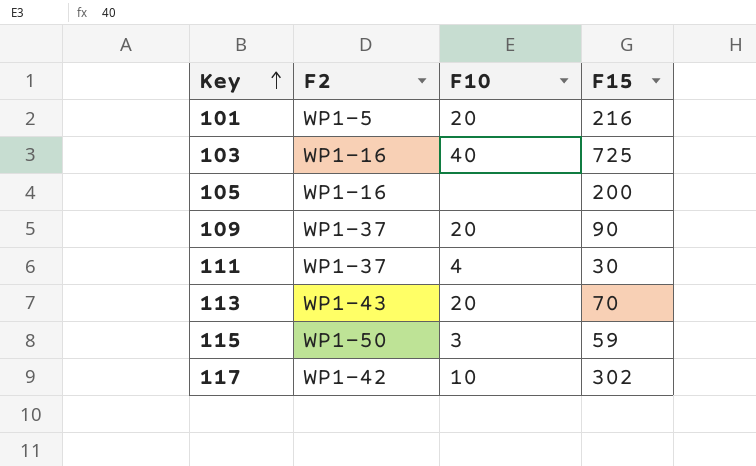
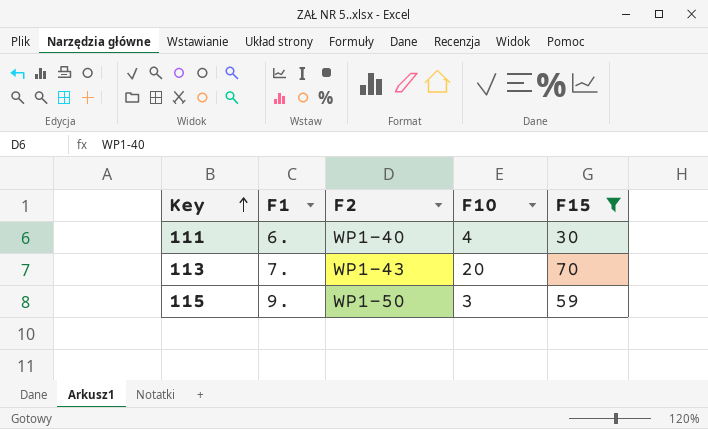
filter: none -> F15 <= 70
column F1 | position: none -> 2
111 | F2: WP1-37 -> WP1-40

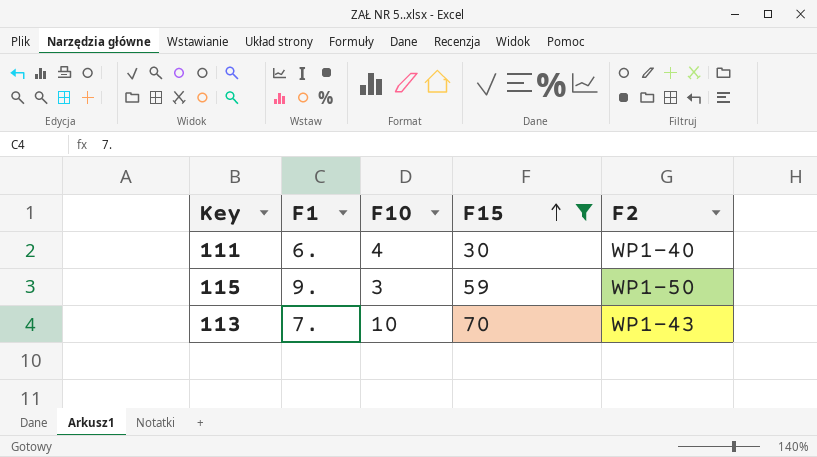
row order: Key ascending -> F15 ascending
column F2 | position: 3 -> 5
113 | F10: 20 -> 10

